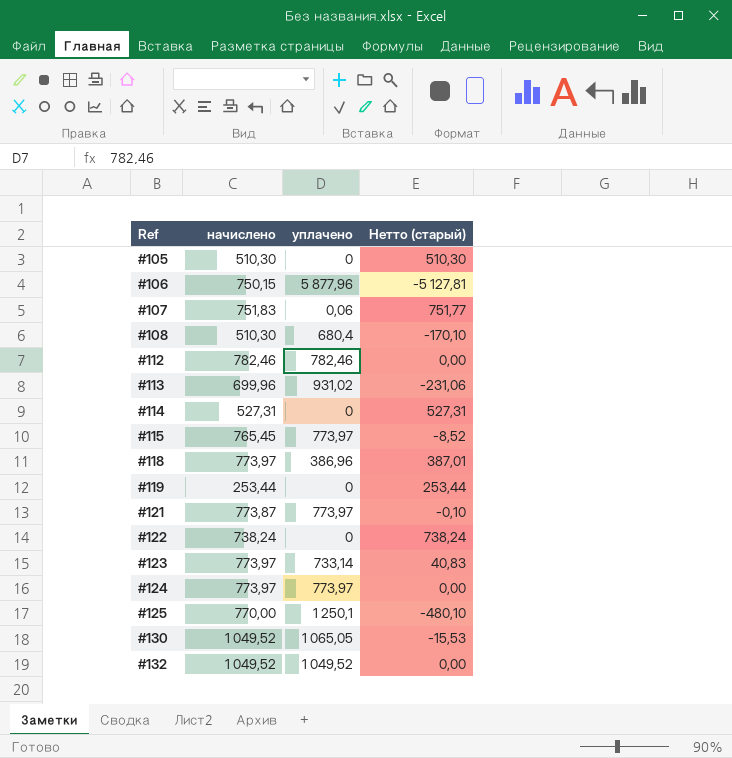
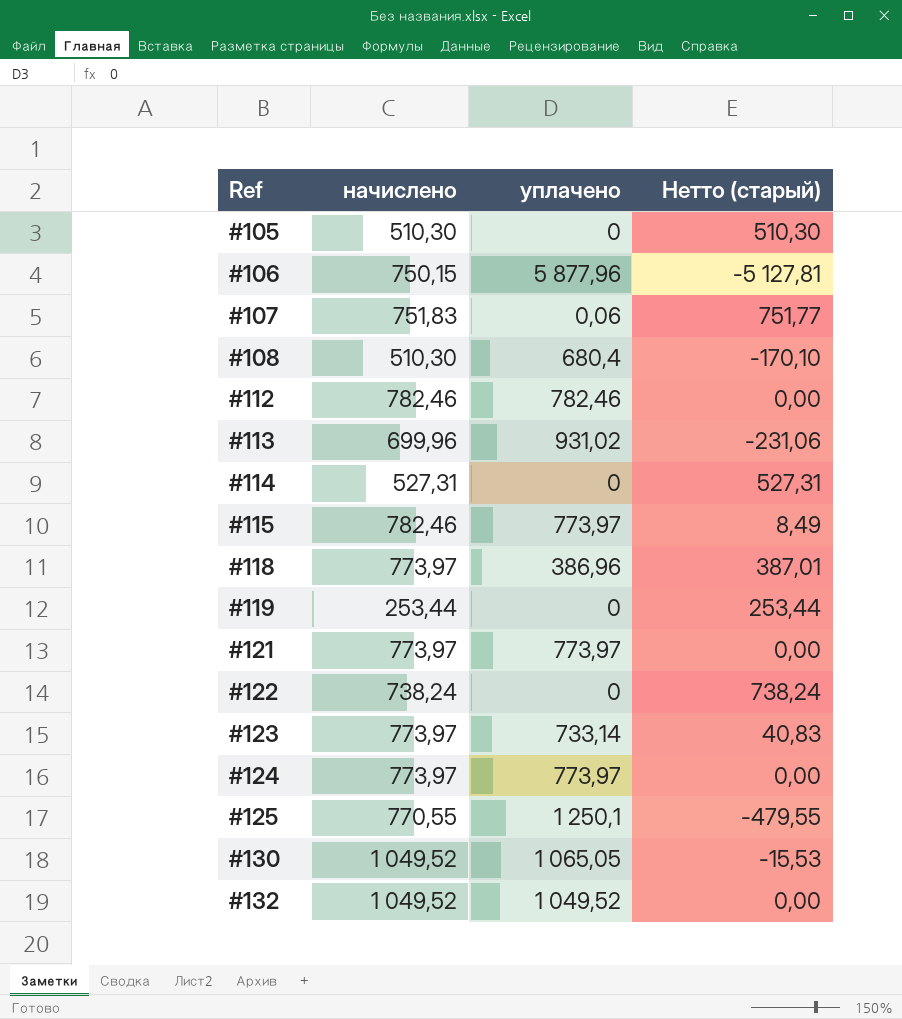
#115 | начислено: 765,45 -> 782,46
#115 | Нетто (старый): -8,52 -> 8,49
#121 | начислено: 773,87 -> 773,97
#121 | Нетто (старый): -0,10 -> 0,00
#125 | начислено: 770,00 -> 770,55
#125 | Нетто (старый): -480,10 -> -479,55

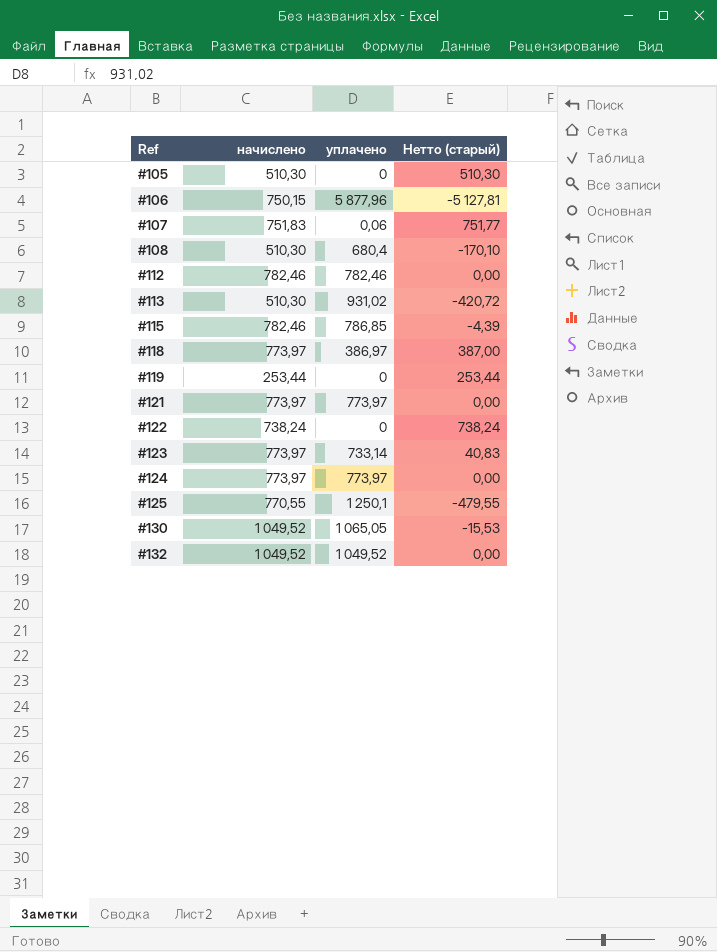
row #114: 527,31 | 0 | 527,31 -> none
#113 | начислено: 699,96 -> 510,30
#113 | Нетто (старый): -231,06 -> -420,72
#115 | уплачено: 773,97 -> 786,85
#115 | Нетто (старый): 8,49 -> -4,39
#118 | уплачено: 386,96 -> 386,97
#118 | Нетто (старый): 387,01 -> 387,00

